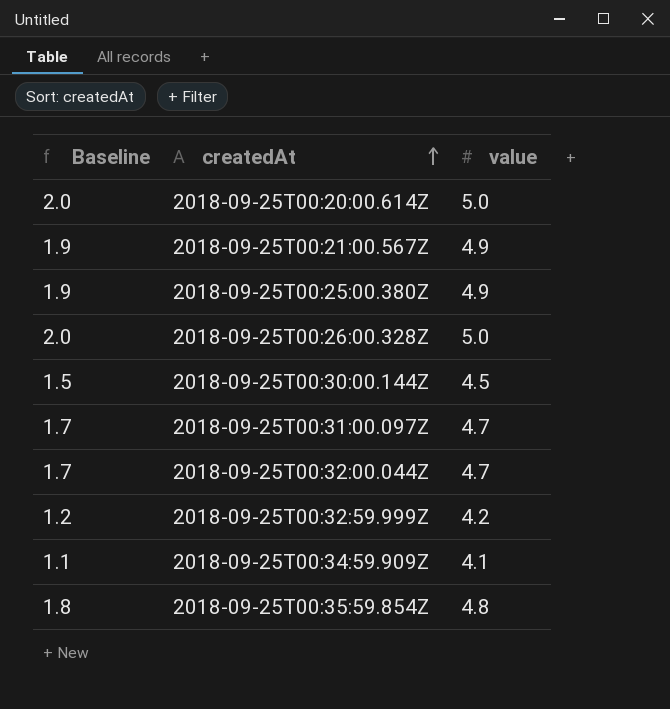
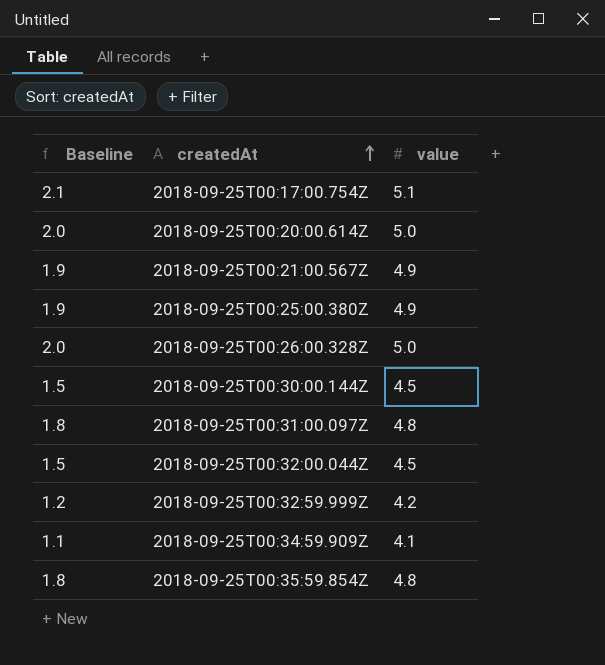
row 2018-09-25T00:17:00.754Z: none -> 2.1 | 5.1
2018-09-25T00:31:00.097Z | Baseline: 1.7 -> 1.8
2018-09-25T00:31:00.097Z | value: 4.7 -> 4.8
2018-09-25T00:32:00.044Z | Baseline: 1.7 -> 1.5
2018-09-25T00:32:00.044Z | value: 4.7 -> 4.5

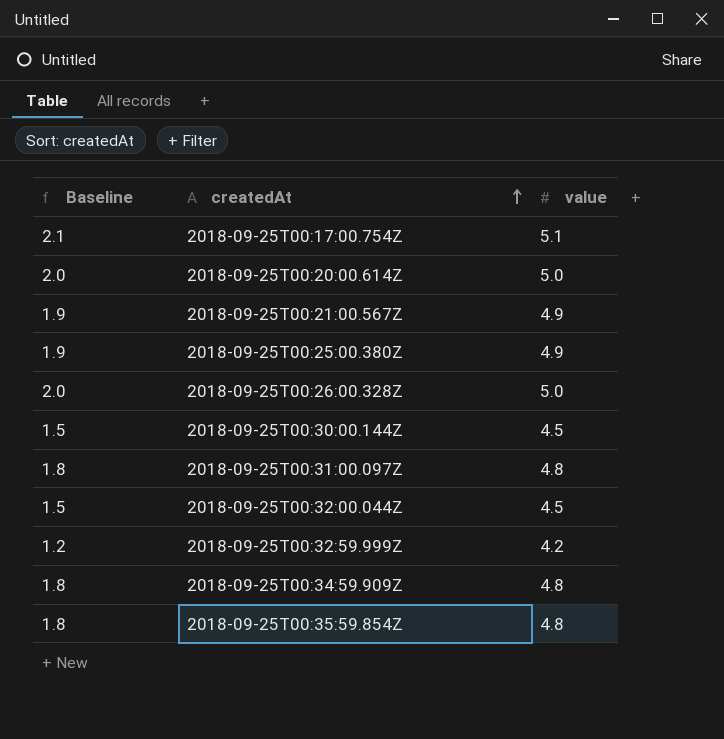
2018-09-25T00:34:59.909Z | Baseline: 1.1 -> 1.8
2018-09-25T00:34:59.909Z | value: 4.1 -> 4.8

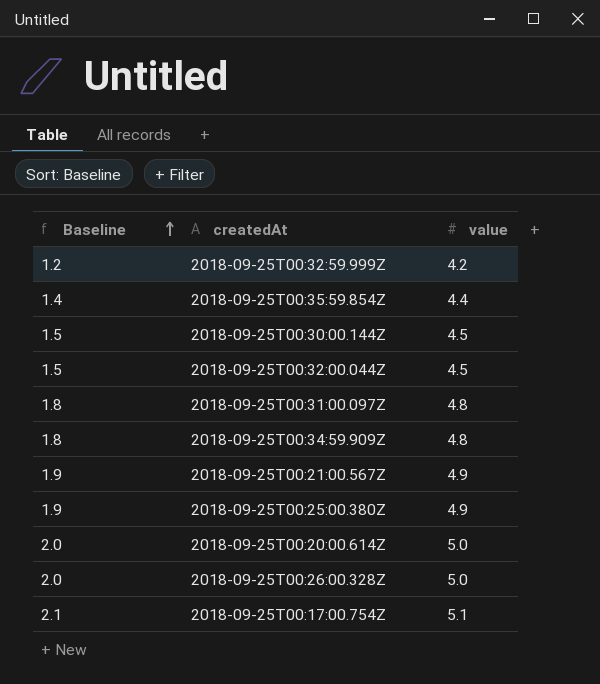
row order: createdAt ascending -> Baseline ascending
2018-09-25T00:35:59.854Z | Baseline: 1.8 -> 1.4
2018-09-25T00:35:59.854Z | value: 4.8 -> 4.4

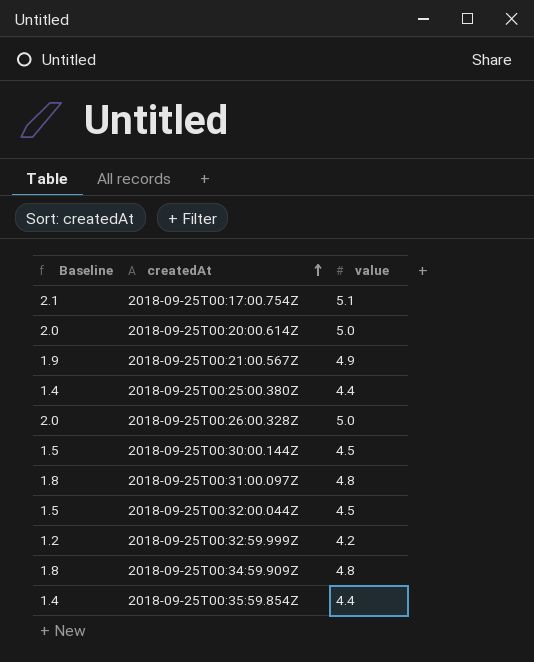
row order: Baseline ascending -> createdAt ascending
2018-09-25T00:25:00.380Z | Baseline: 1.9 -> 1.4
2018-09-25T00:25:00.380Z | value: 4.9 -> 4.4

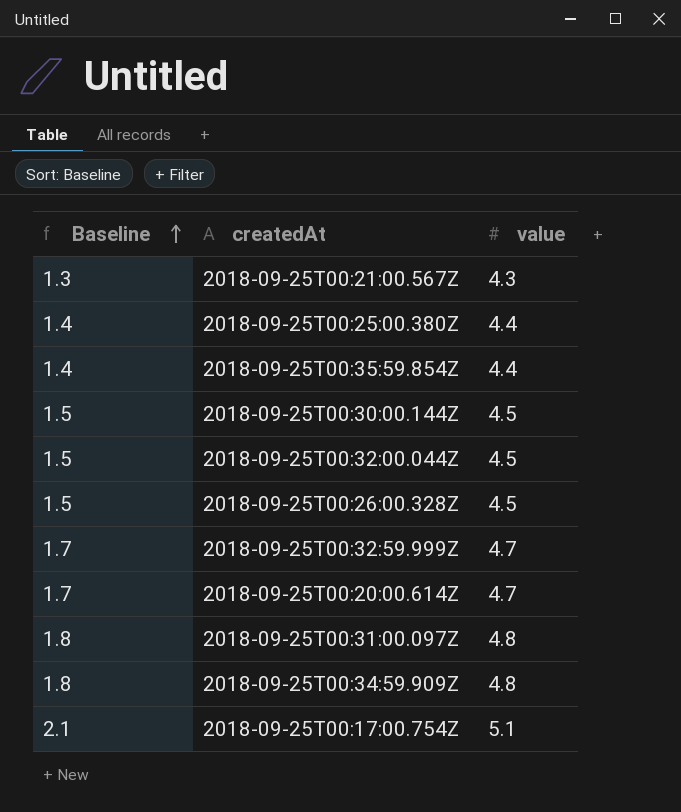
row order: createdAt ascending -> Baseline ascending
2018-09-25T00:21:00.567Z | Baseline: 1.9 -> 1.3
2018-09-25T00:21:00.567Z | value: 4.9 -> 4.3
2018-09-25T00:26:00.328Z | Baseline: 2.0 -> 1.5
2018-09-25T00:26:00.328Z | value: 5.0 -> 4.5
2018-09-25T00:32:59.999Z | Baseline: 1.2 -> 1.7
2018-09-25T00:32:59.999Z | value: 4.2 -> 4.7
2018-09-25T00:20:00.614Z | Baseline: 2.0 -> 1.7
2018-09-25T00:20:00.614Z | value: 5.0 -> 4.7

